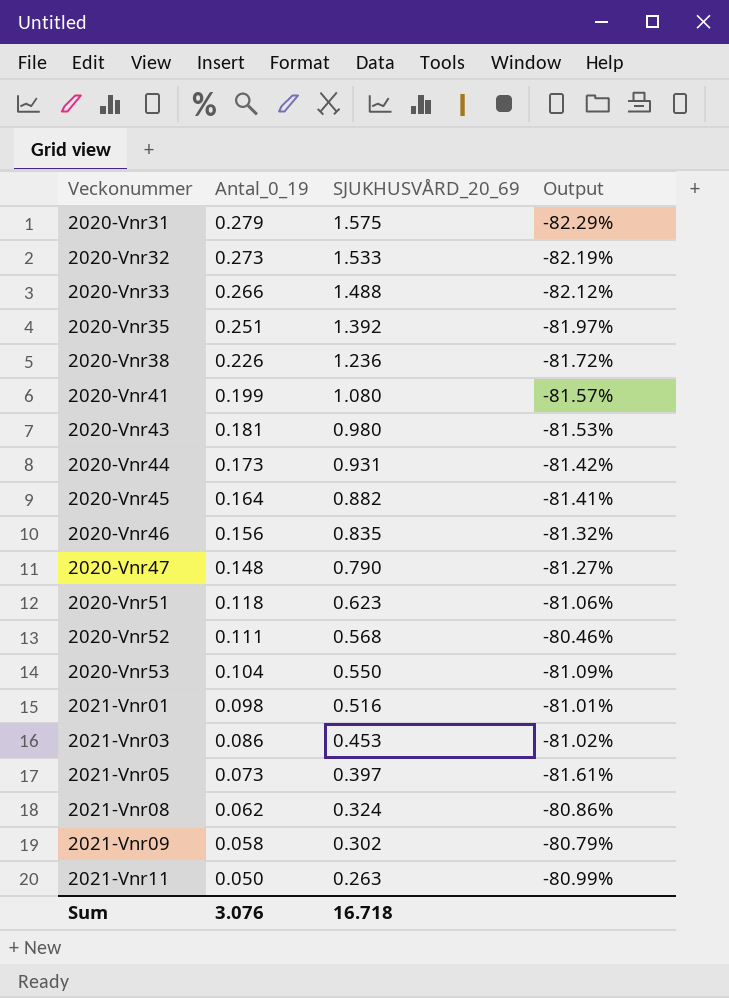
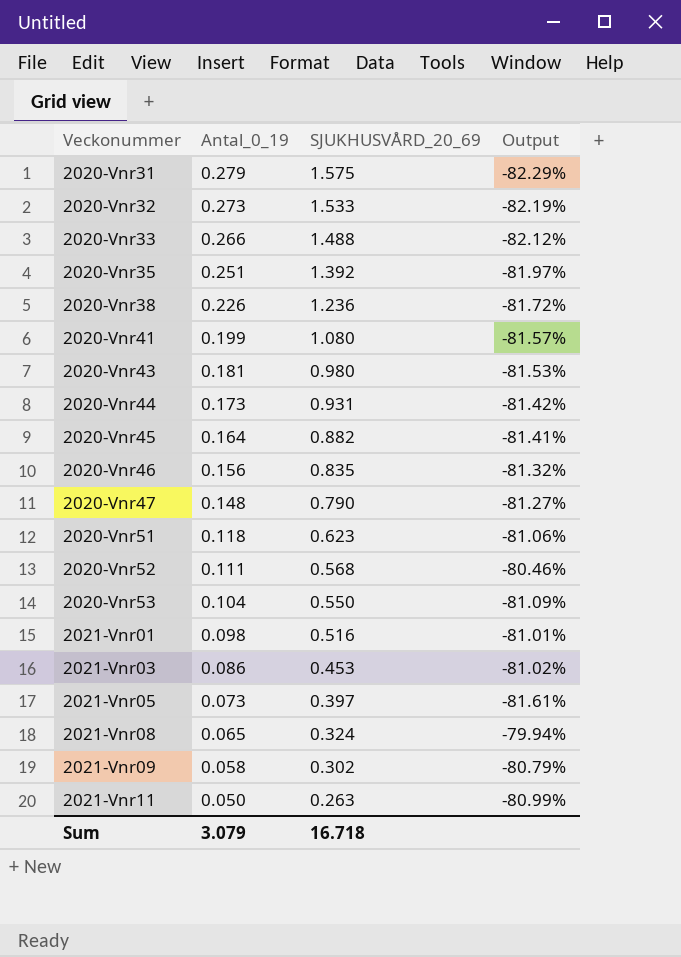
2021-Vnr08 | Antal_0_19: 0.062 -> 0.065
2021-Vnr08 | Output: -80.86% -> -79.94%
Sum | Antal_0_19: 3.076 -> 3.079

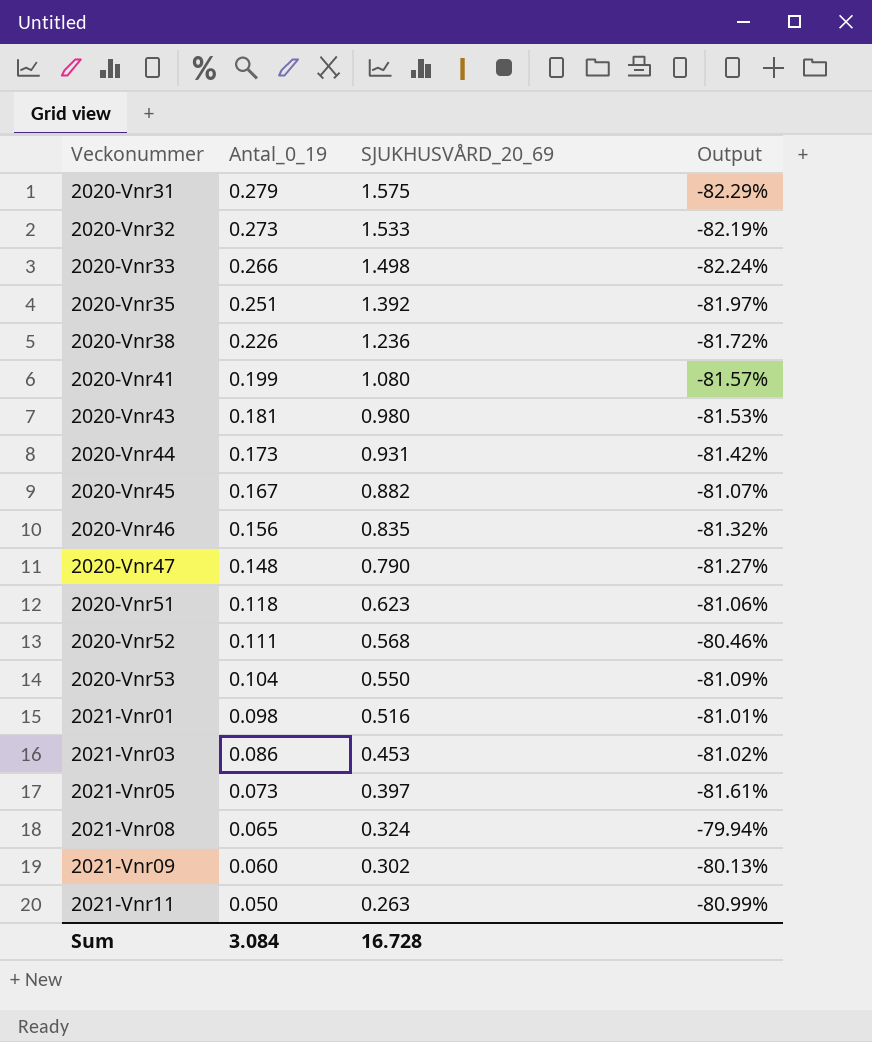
2020-Vnr33 | SJUKHUSVÅRD_20_69: 1.488 -> 1.498
2020-Vnr33 | Output: -82.12% -> -82.24%
2020-Vnr45 | Antal_0_19: 0.164 -> 0.167
2020-Vnr45 | Output: -81.41% -> -81.07%
2021-Vnr09 | Antal_0_19: 0.058 -> 0.060
2021-Vnr09 | Output: -80.79% -> -80.13%
Sum | Antal_0_19: 3.079 -> 3.084
Sum | SJUKHUSVÅRD_20_69: 16.718 -> 16.728

